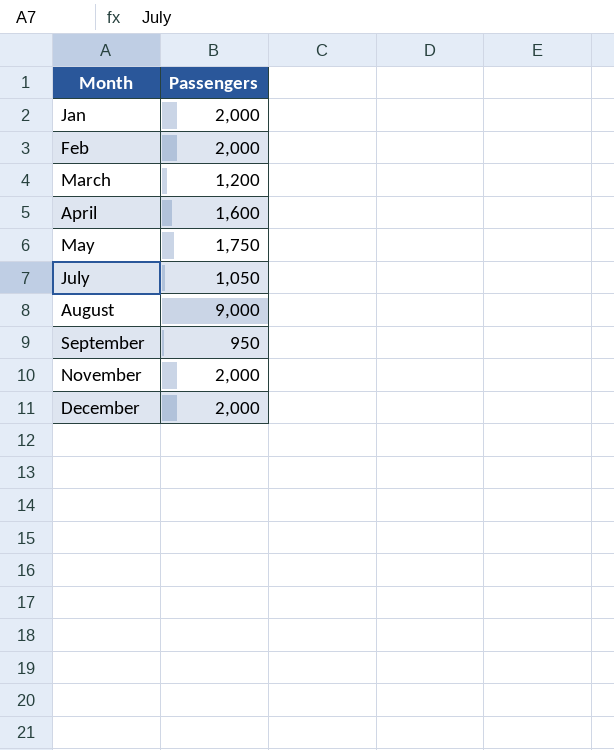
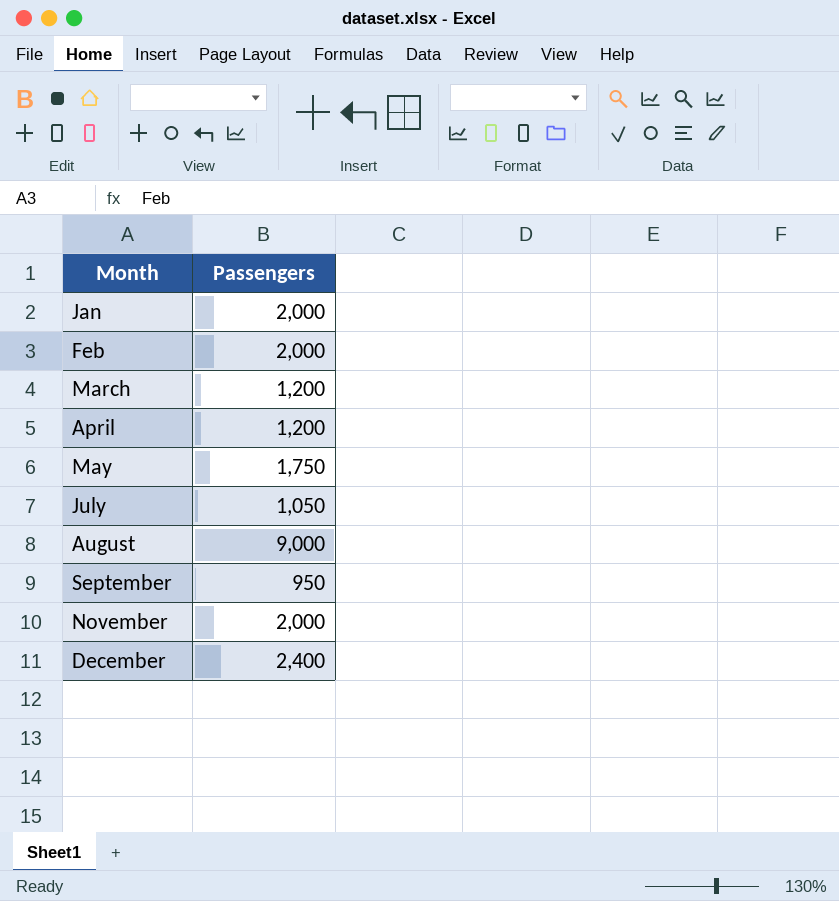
April | Passengers: 1,600 -> 1,200
December | Passengers: 2,000 -> 2,400

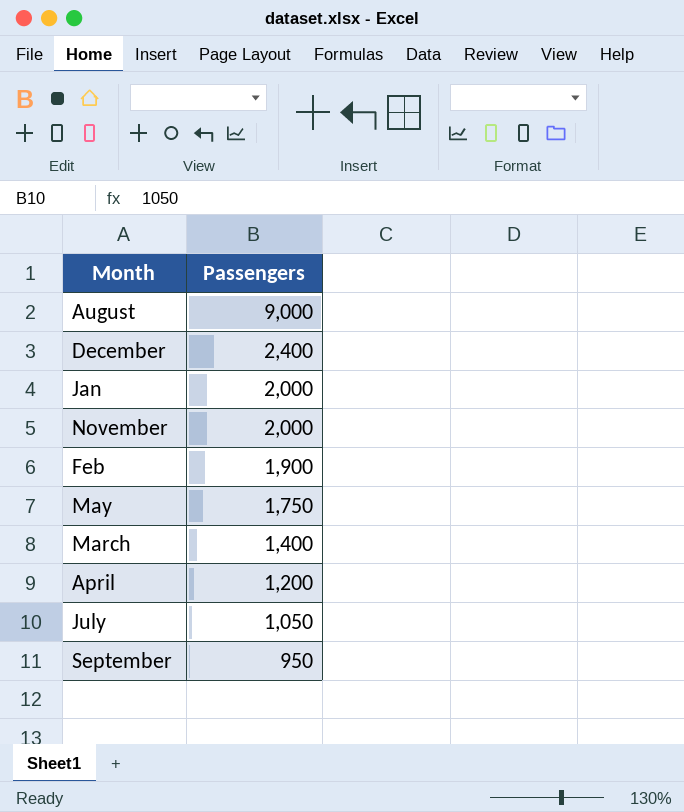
row order: Month ascending -> Passengers descending
Feb | Passengers: 2,000 -> 1,900
March | Passengers: 1,200 -> 1,400

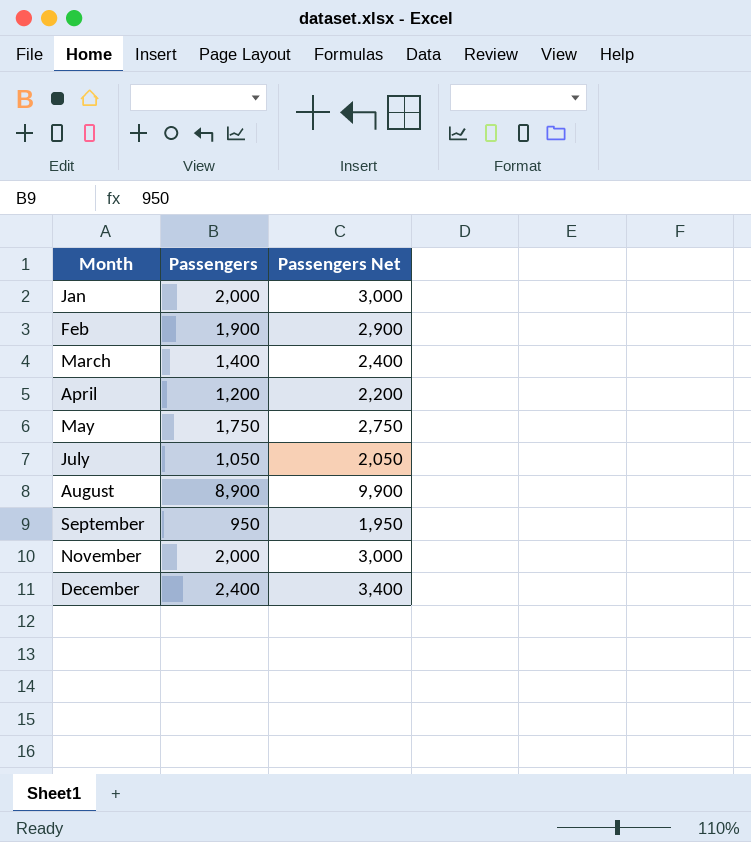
row order: Passengers descending -> Month ascending
column Passengers Net | formula: none -> [Passengers] + 1000
August | Passengers: 9,000 -> 8,900

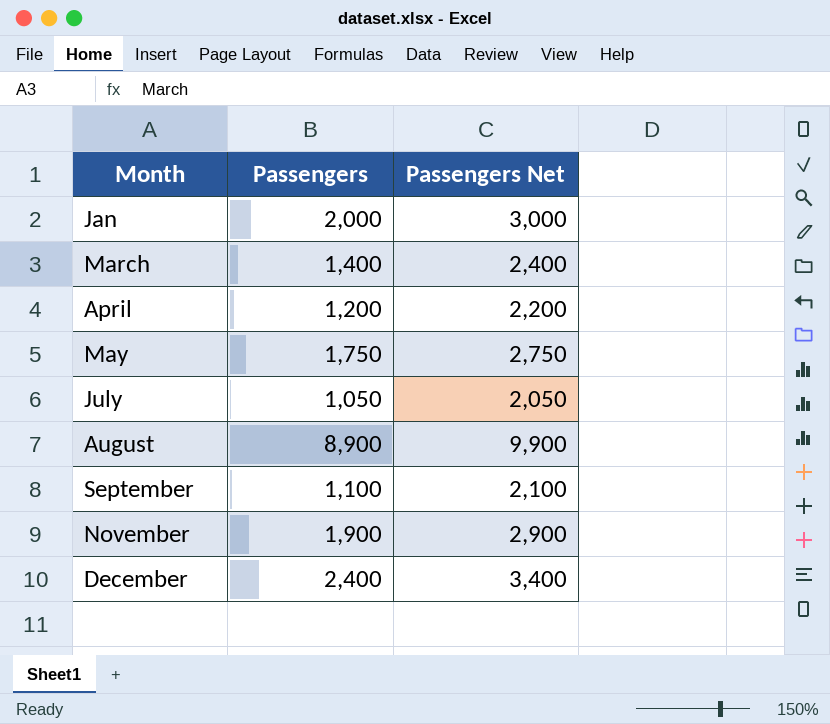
row Feb: 1,900 | 2,900 -> none
September | Passengers: 950 -> 1,100
September | Passengers Net: 1,950 -> 2,100
November | Passengers: 2,000 -> 1,900
November | Passengers Net: 3,000 -> 2,900

